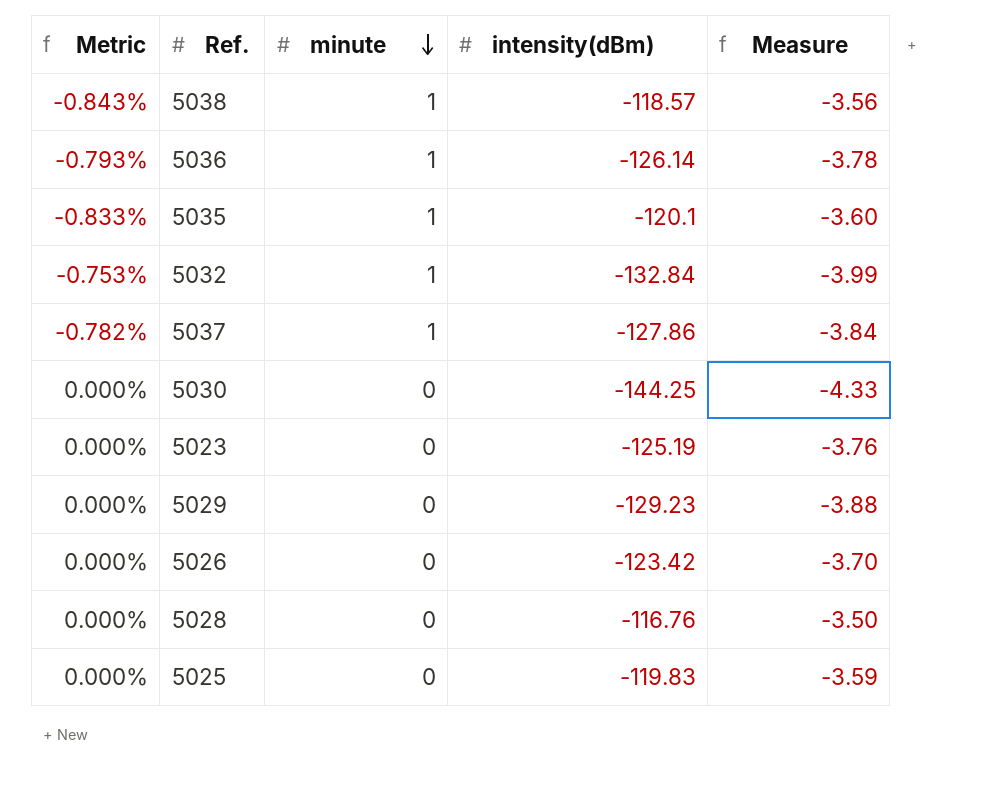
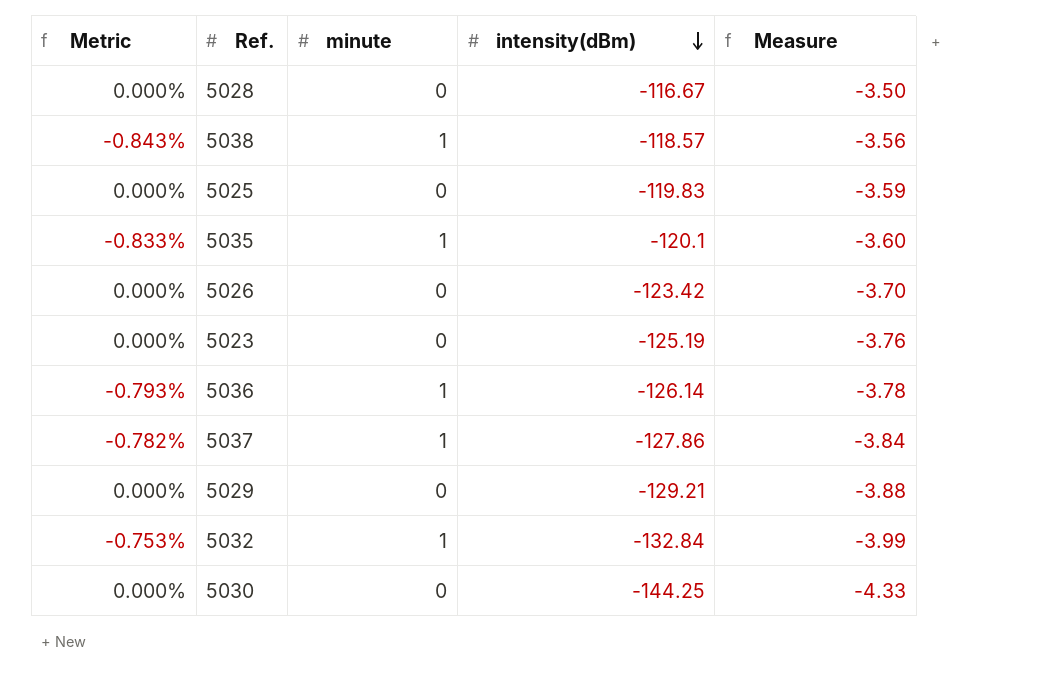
row order: minute descending -> intensity(dBm) descending
5028 | intensity(dBm): -116.76 -> -116.67
5029 | intensity(dBm): -129.23 -> -129.21

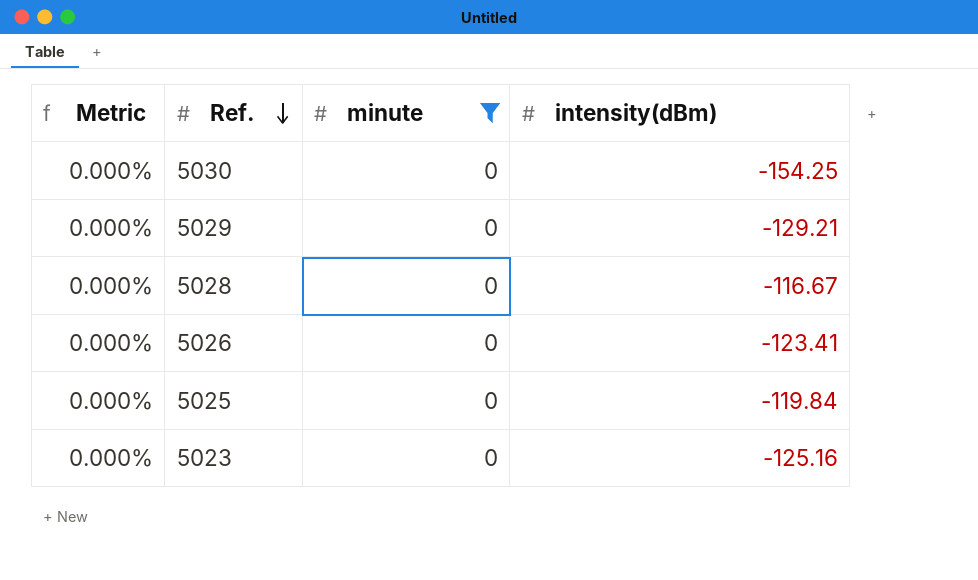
filter: none -> minute = 0
row order: intensity(dBm) descending -> Ref. descending
column Measure | formula: [intensity(dBm)] * 0.03 -> none
5030 | intensity(dBm): -144.25 -> -154.25
5026 | intensity(dBm): -123.42 -> -123.41
5025 | intensity(dBm): -119.83 -> -119.84
5023 | intensity(dBm): -125.19 -> -125.16

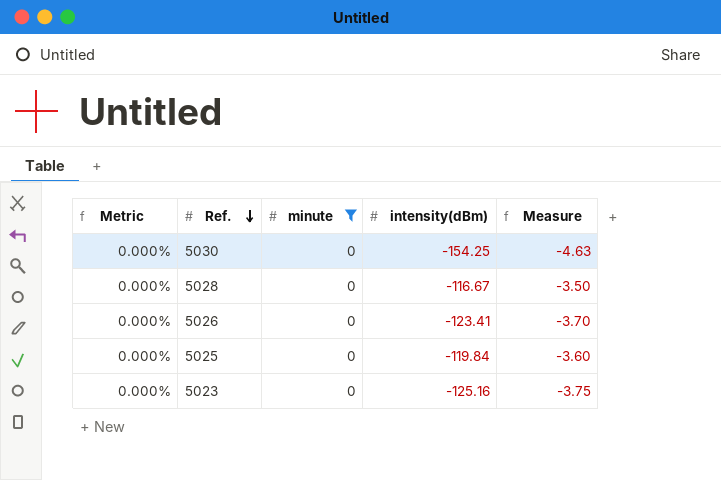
column Measure | formula: none -> [intensity(dBm)] * 0.03
row 5029: 0.000% | 0 | -129.21 -> none

